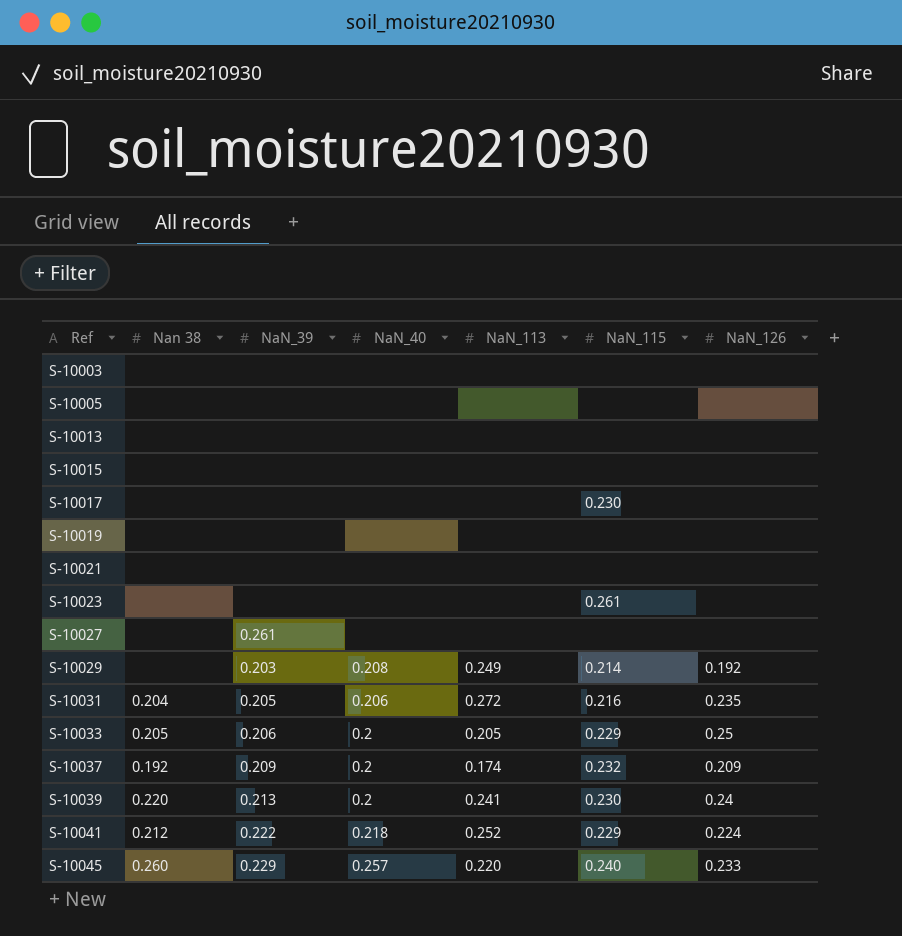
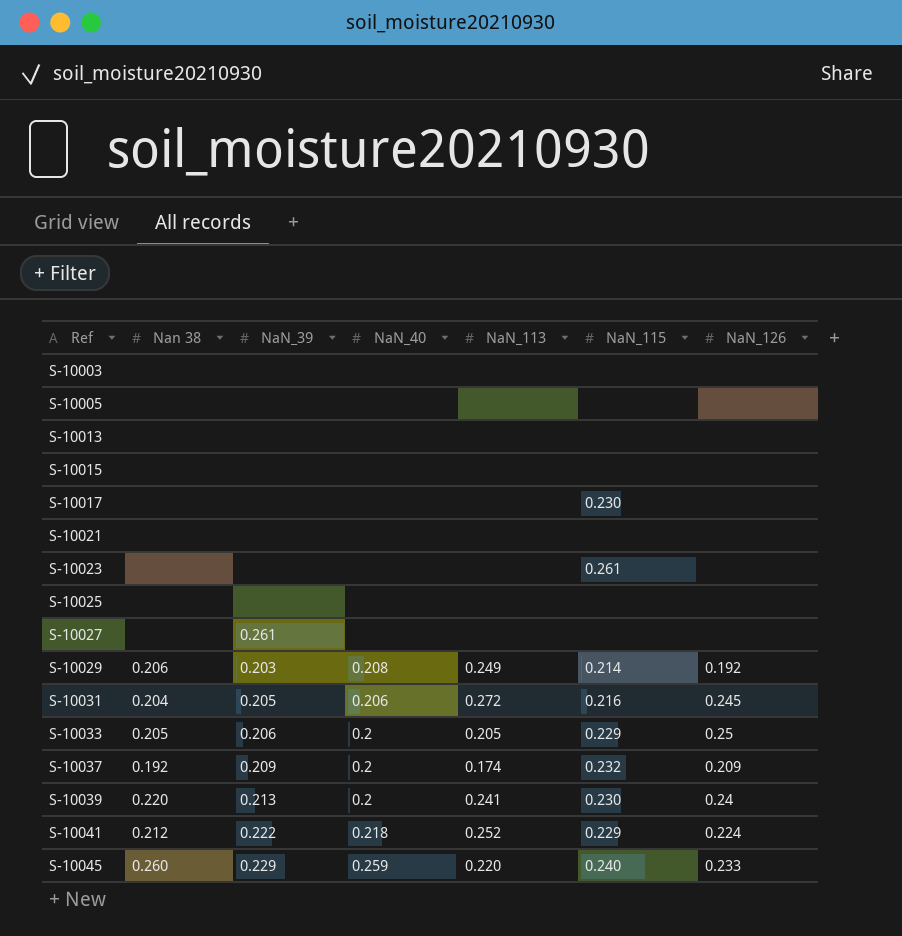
row S-10019: none | none | none | none | none | none -> none
row S-10025: none -> none | none | none | none | none | none
S-10029 | Nan 38: none -> 0.206
S-10031 | NaN_126: 0.235 -> 0.245
S-10045 | NaN_40: 0.257 -> 0.259

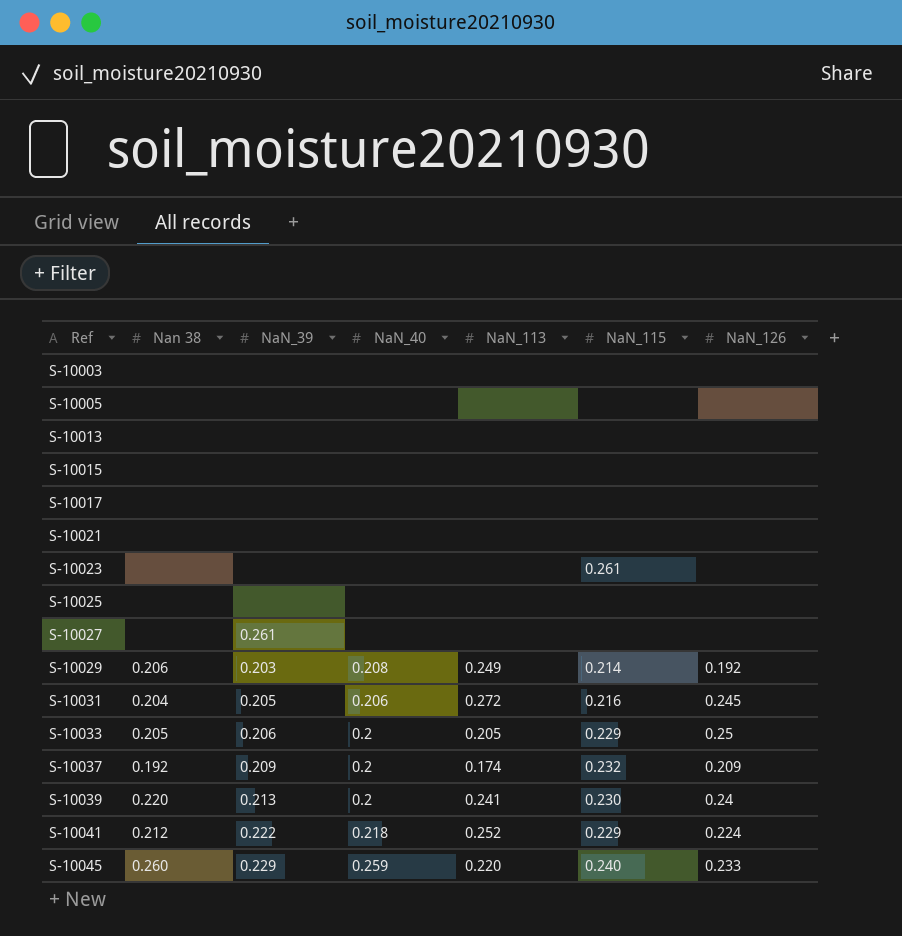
S-10017 | NaN_115: 0.230 -> none

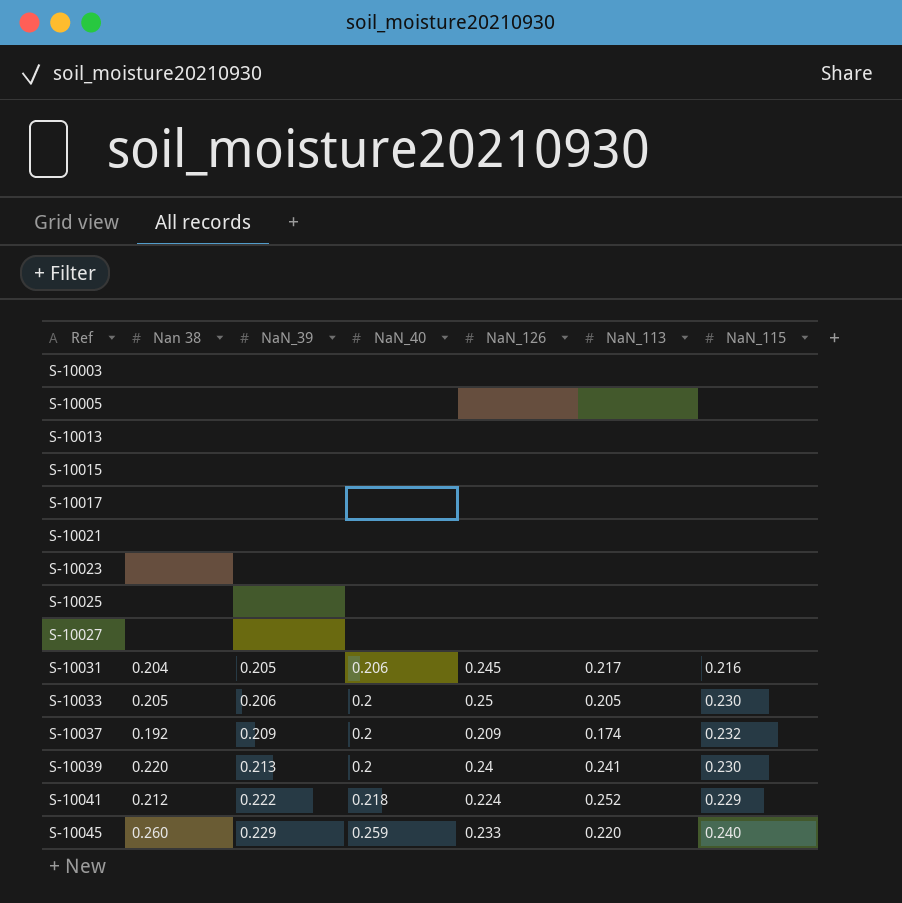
column NaN_126 | position: 7 -> 5
row S-10029: 0.206 | 0.203 | 0.208 | 0.249 | 0.214 | 0.192 -> none
S-10023 | NaN_115: 0.261 -> none
S-10027 | NaN_39: 0.261 -> none
S-10031 | NaN_113: 0.272 -> 0.217
S-10033 | NaN_115: 0.229 -> 0.230

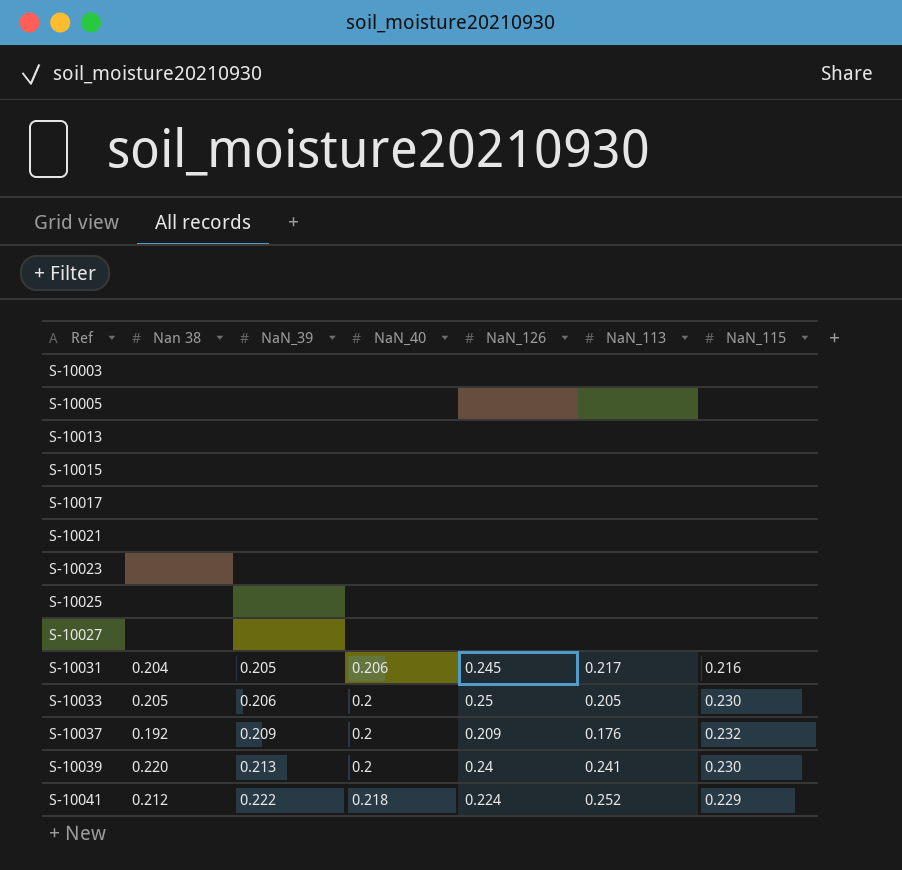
row S-10045: 0.260 | 0.229 | 0.259 | 0.233 | 0.220 | 0.240 -> none
S-10037 | NaN_113: 0.174 -> 0.176

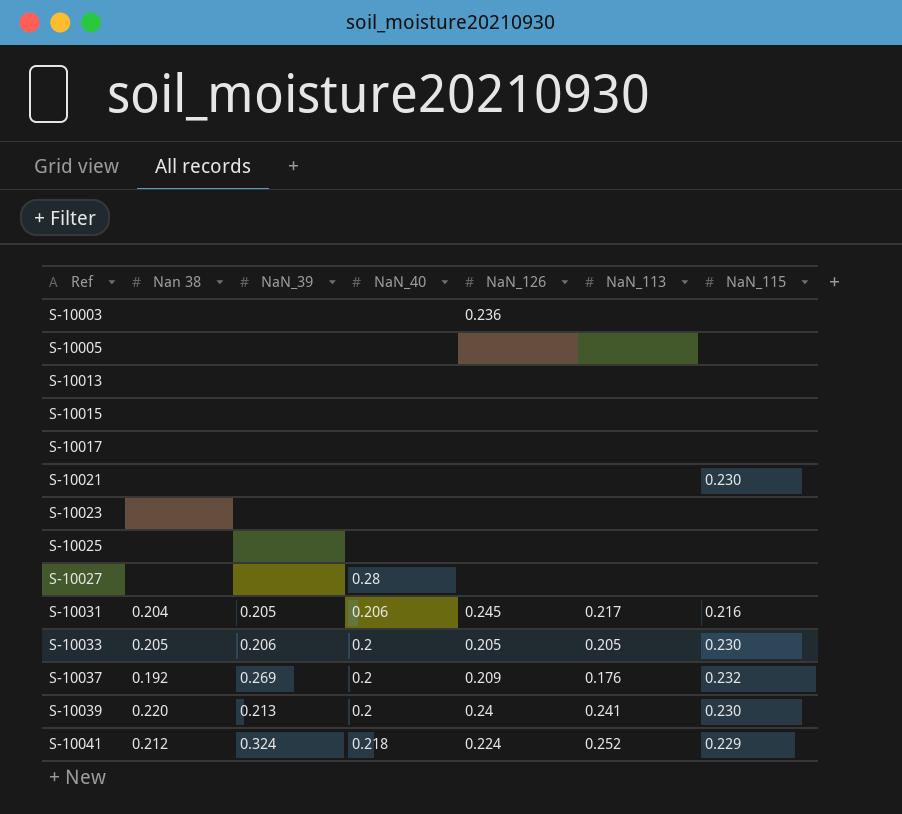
S-10003 | NaN_126: none -> 0.236
S-10021 | NaN_115: none -> 0.230
S-10027 | NaN_40: none -> 0.28
S-10033 | NaN_126: 0.25 -> 0.205
S-10037 | NaN_39: 0.209 -> 0.269
S-10041 | NaN_39: 0.222 -> 0.324

